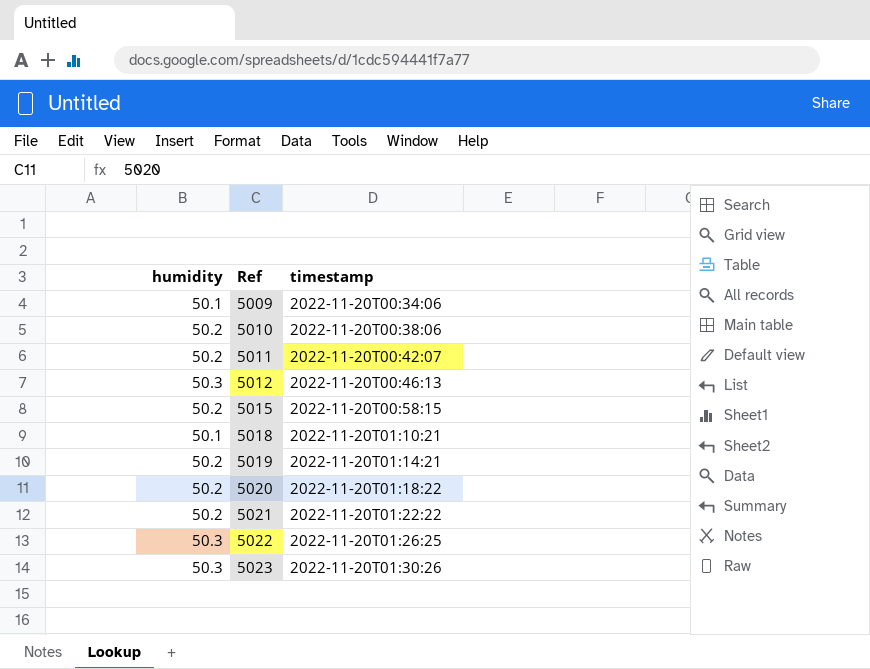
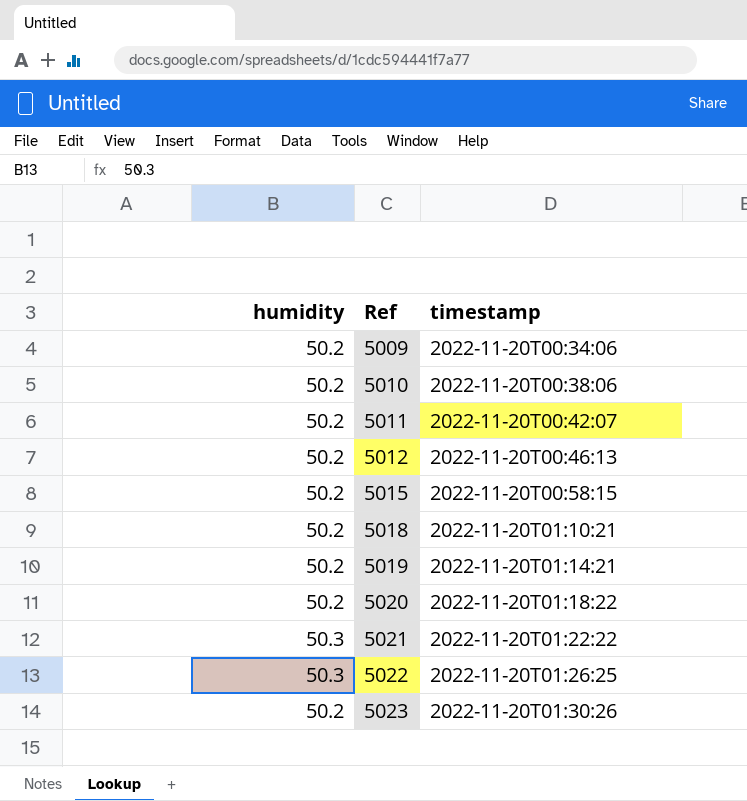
5009 | humidity: 50.1 -> 50.2
5012 | humidity: 50.3 -> 50.2
5018 | humidity: 50.1 -> 50.2
5021 | humidity: 50.2 -> 50.3
5023 | humidity: 50.3 -> 50.2

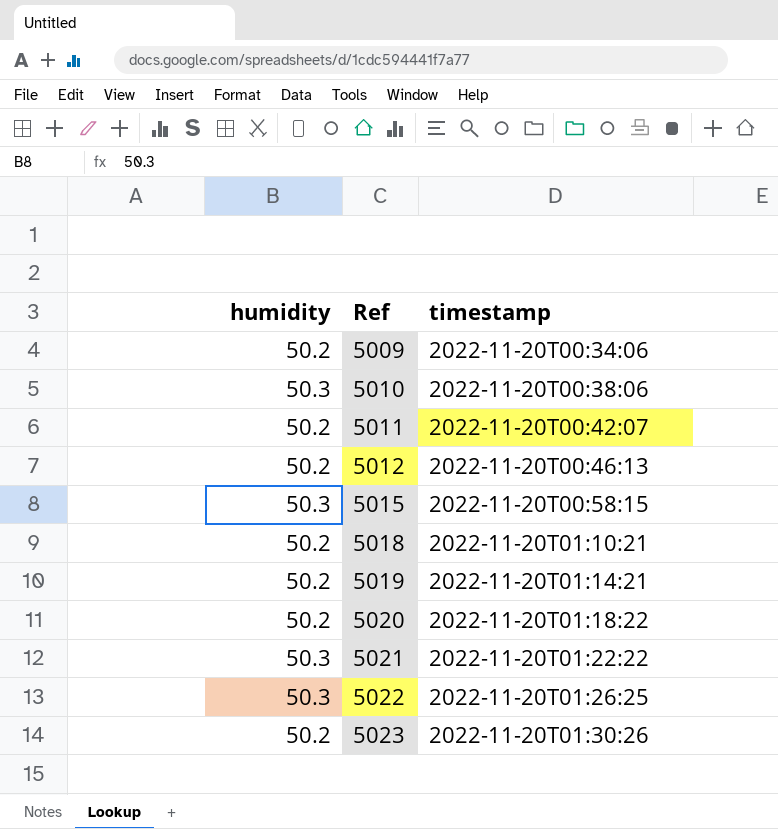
5010 | humidity: 50.2 -> 50.3
5015 | humidity: 50.2 -> 50.3

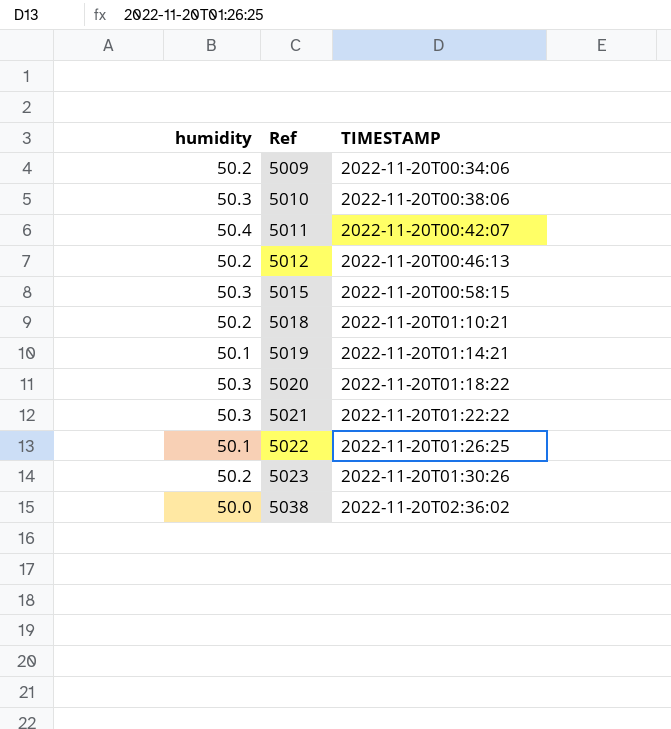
column name: timestamp -> TIMESTAMP
5011 | humidity: 50.2 -> 50.4
5019 | humidity: 50.2 -> 50.1
5020 | humidity: 50.2 -> 50.3
5022 | humidity: 50.3 -> 50.1
row 5038: none -> 50.0 | 2022-11-20T02:36:02

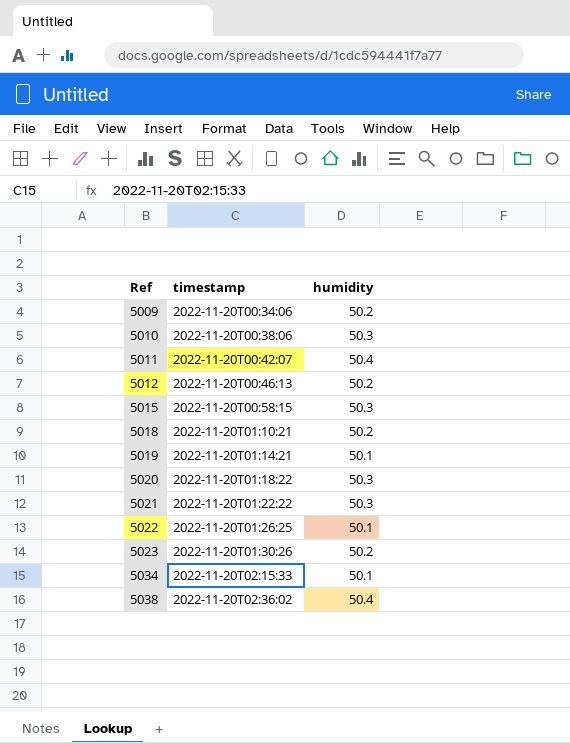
column name: TIMESTAMP -> timestamp
column humidity | position: 1 -> 3
row 5034: none -> 2022-11-20T02:15:33 | 50.1
5038 | humidity: 50.0 -> 50.4

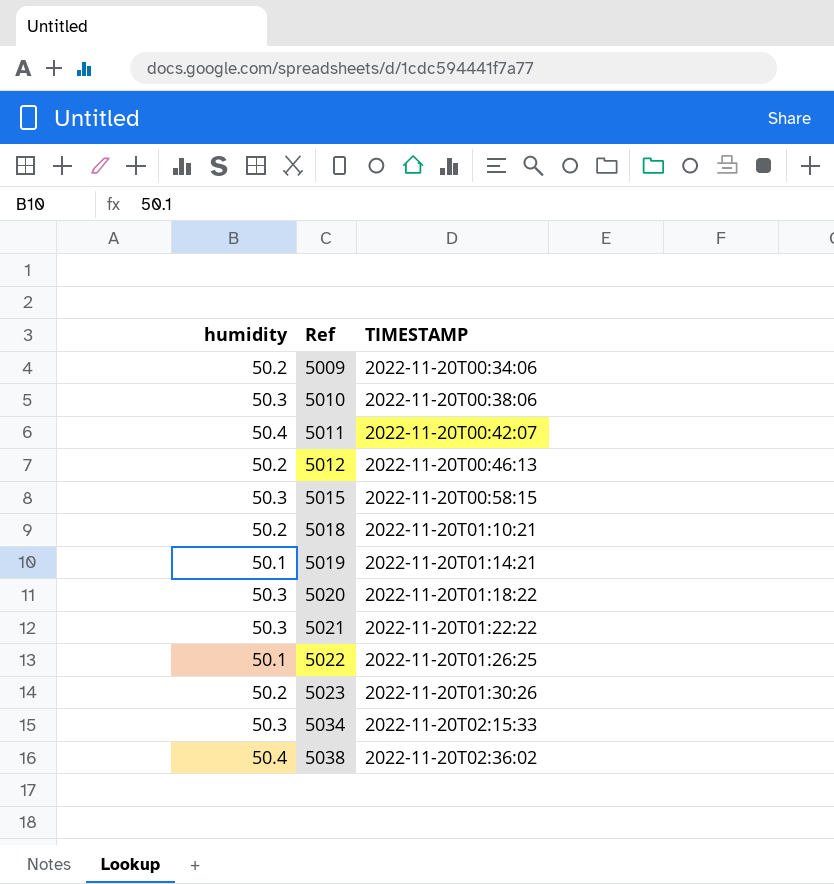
column humidity | position: 3 -> 1
column name: timestamp -> TIMESTAMP
5034 | humidity: 50.1 -> 50.3

